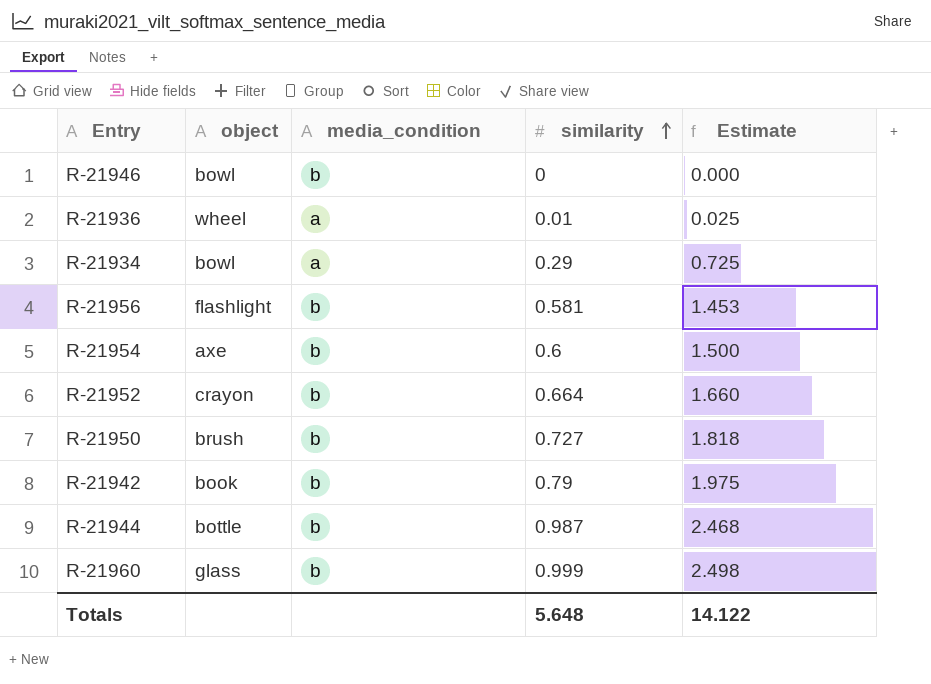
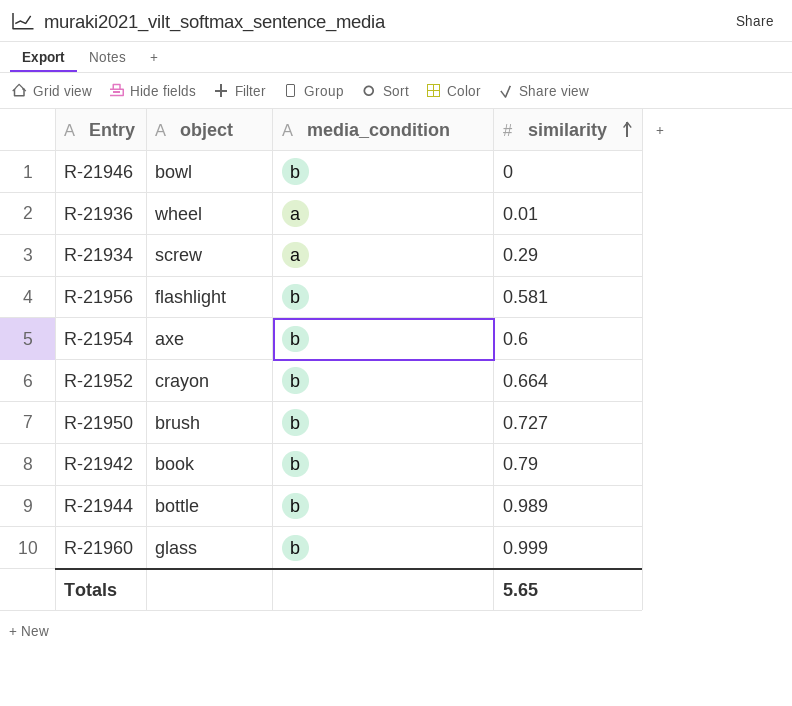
column Estimate | formula: [similarity] * 2.5 -> none
R-21934 | object: bowl -> screw
R-21944 | similarity: 0.987 -> 0.989
Totals | similarity: 5.648 -> 5.65

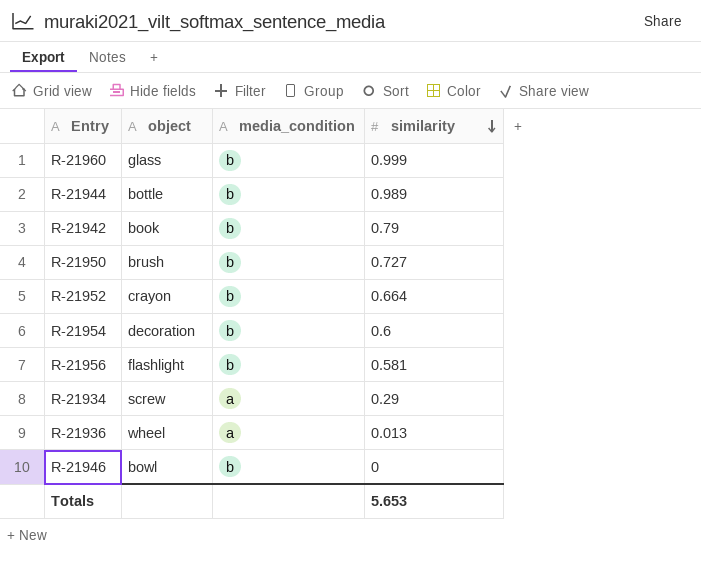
row order: similarity ascending -> similarity descending
R-21954 | object: axe -> decoration
R-21936 | similarity: 0.01 -> 0.013
Totals | similarity: 5.65 -> 5.653

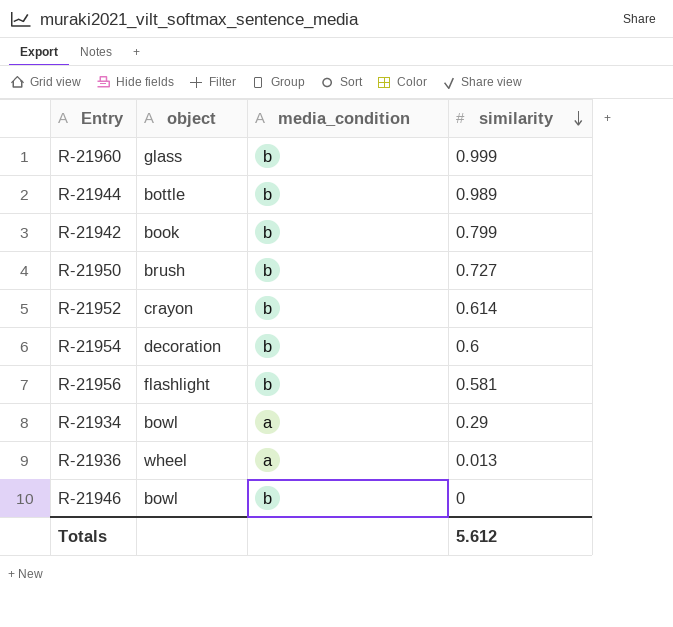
R-21942 | similarity: 0.79 -> 0.799
R-21952 | similarity: 0.664 -> 0.614
R-21934 | object: screw -> bowl
Totals | similarity: 5.653 -> 5.612

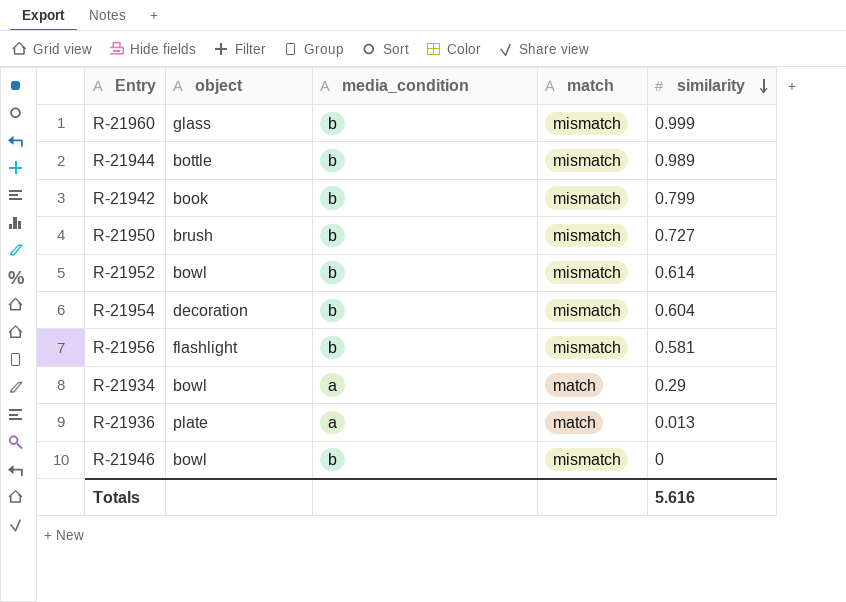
column match | position: none -> 4
R-21952 | object: crayon -> bowl
R-21954 | similarity: 0.6 -> 0.604
R-21936 | object: wheel -> plate
Totals | similarity: 5.612 -> 5.616

